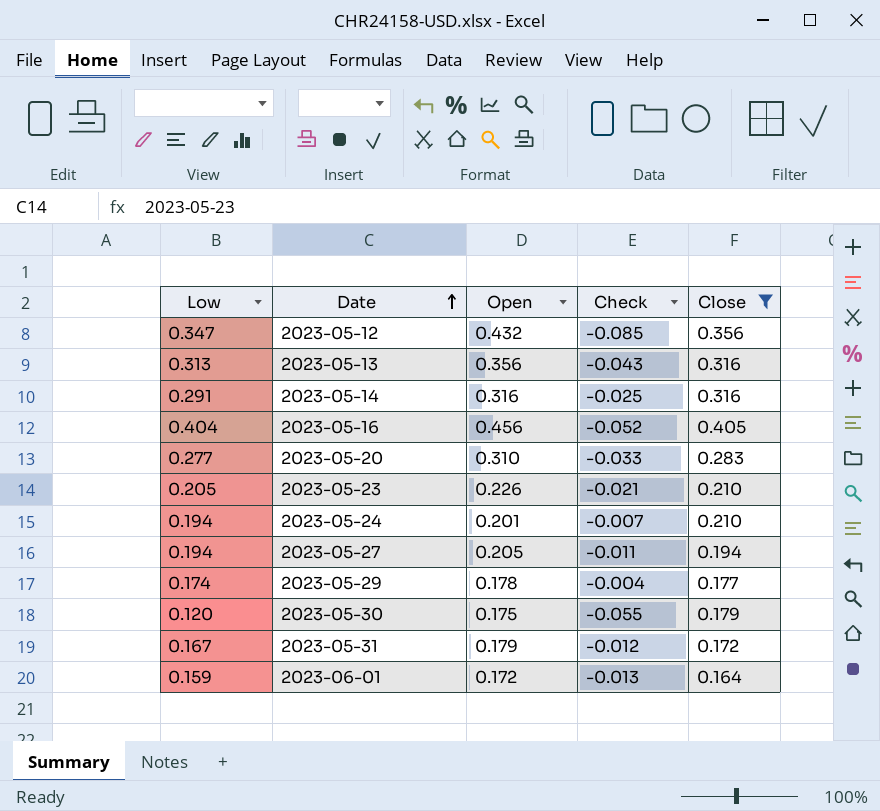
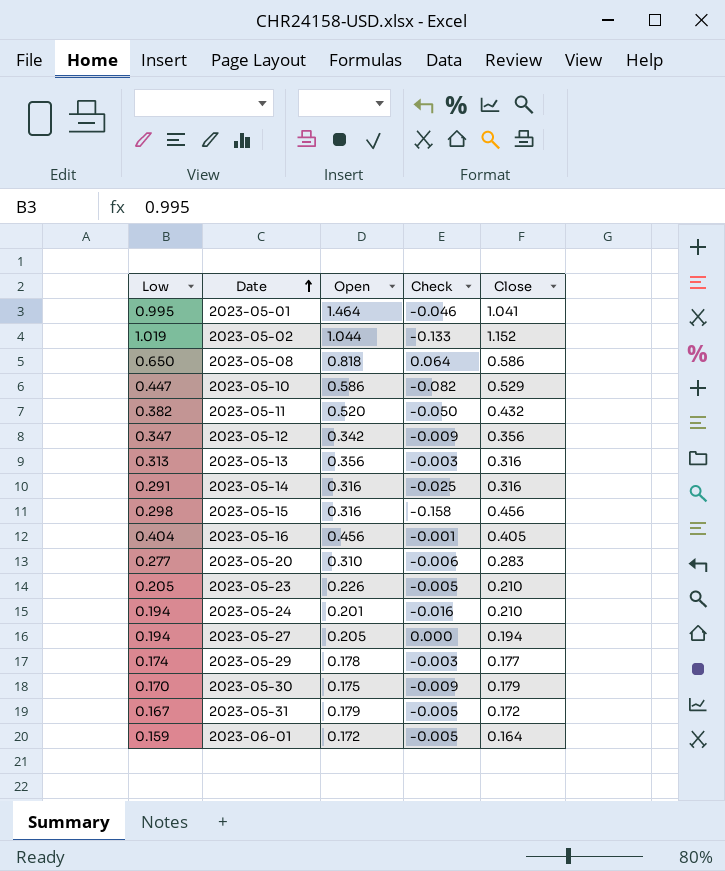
filter: Close <= 0.405 -> none
column Check | formula: [Low] - [Open] -> [Low] - [Close]
2023-05-12 | Open: 0.432 -> 0.342
2023-05-30 | Low: 0.120 -> 0.170

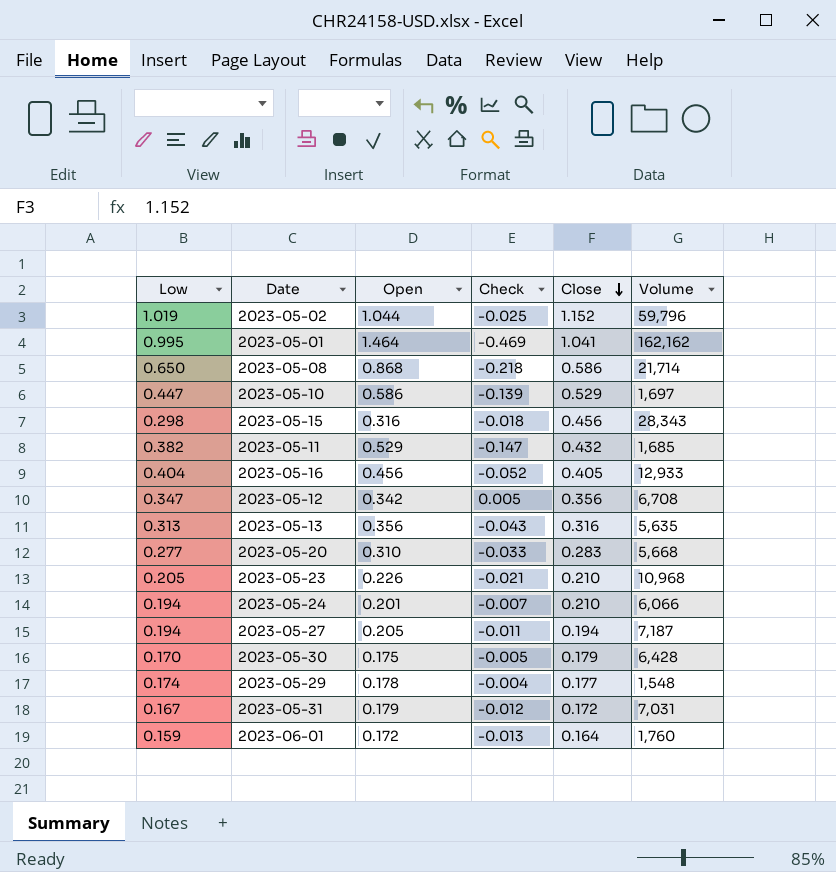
row order: Date ascending -> Close descending
column Check | formula: [Low] - [Close] -> [Low] - [Open]
column Volume | position: none -> 6
row 2023-05-14: 0.291 | 0.316 | -0.025 | 0.316 -> none
2023-05-08 | Open: 0.818 -> 0.868
2023-05-11 | Open: 0.520 -> 0.529

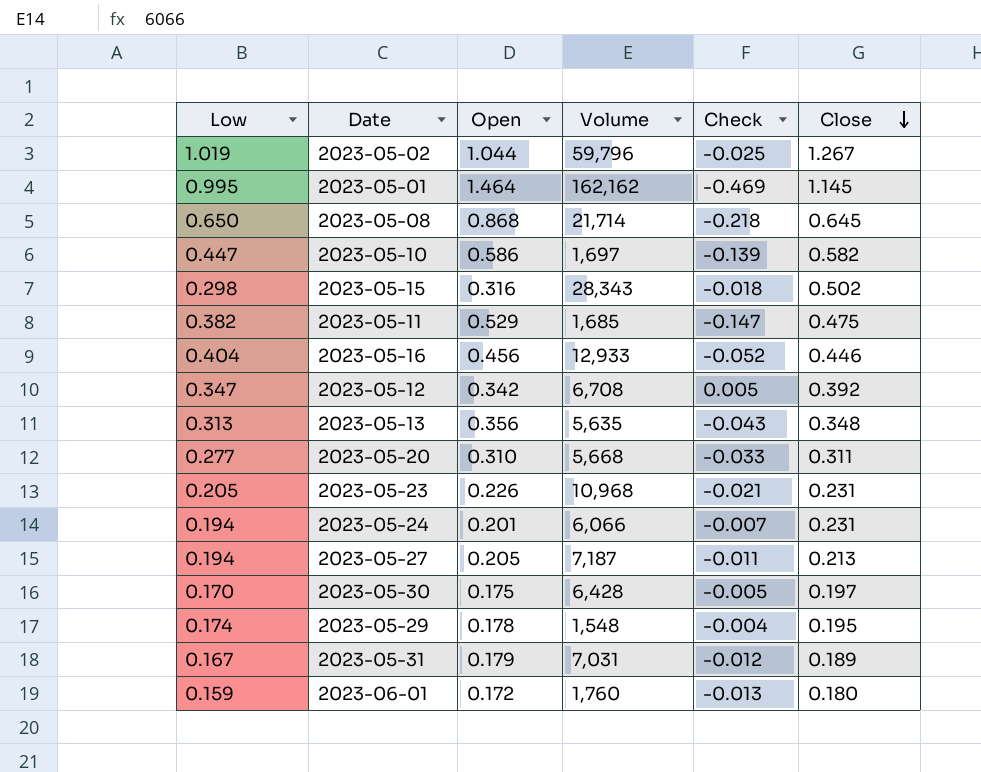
column Volume | position: 6 -> 4
2023-05-02 | Close: 1.152 -> 1.267
2023-05-01 | Close: 1.041 -> 1.145
2023-05-08 | Close: 0.586 -> 0.645
2023-05-10 | Close: 0.529 -> 0.582
2023-05-15 | Close: 0.456 -> 0.502
2023-05-11 | Close: 0.432 -> 0.475
2023-05-16 | Close: 0.405 -> 0.446
2023-05-12 | Close: 0.356 -> 0.392
2023-05-13 | Close: 0.316 -> 0.348
2023-05-20 | Close: 0.283 -> 0.311
2023-05-23 | Close: 0.210 -> 0.231
2023-05-24 | Close: 0.210 -> 0.231
2023-05-27 | Close: 0.194 -> 0.213
2023-05-30 | Close: 0.179 -> 0.197
2023-05-29 | Close: 0.177 -> 0.195
2023-05-31 | Close: 0.172 -> 0.189
2023-06-01 | Close: 0.164 -> 0.180

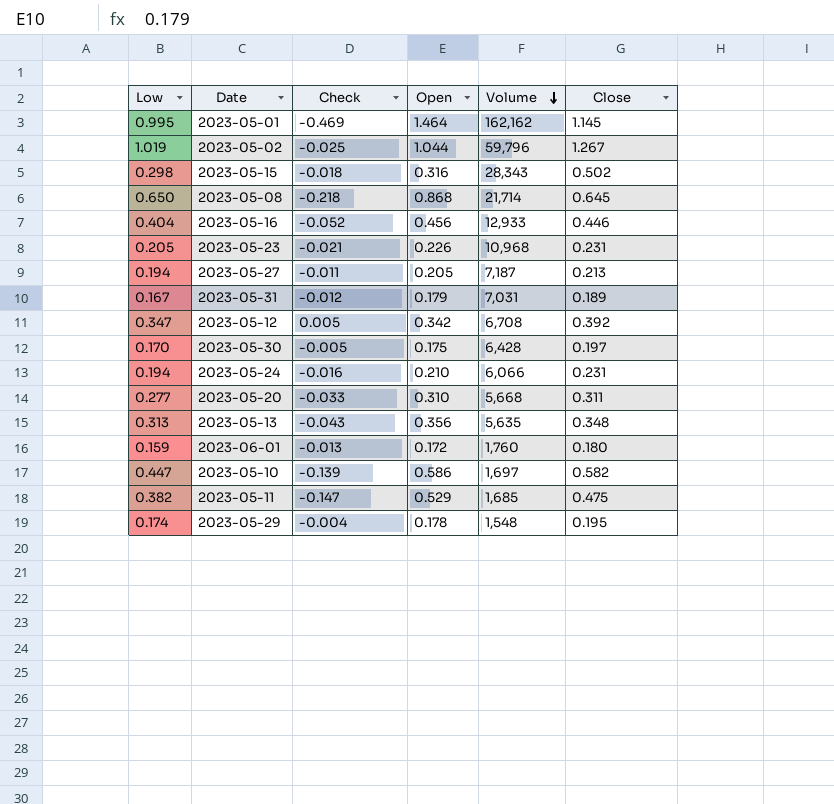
row order: Close descending -> Volume descending
column Check | position: 5 -> 3
2023-05-24 | Check: -0.007 -> -0.016
2023-05-24 | Open: 0.201 -> 0.210

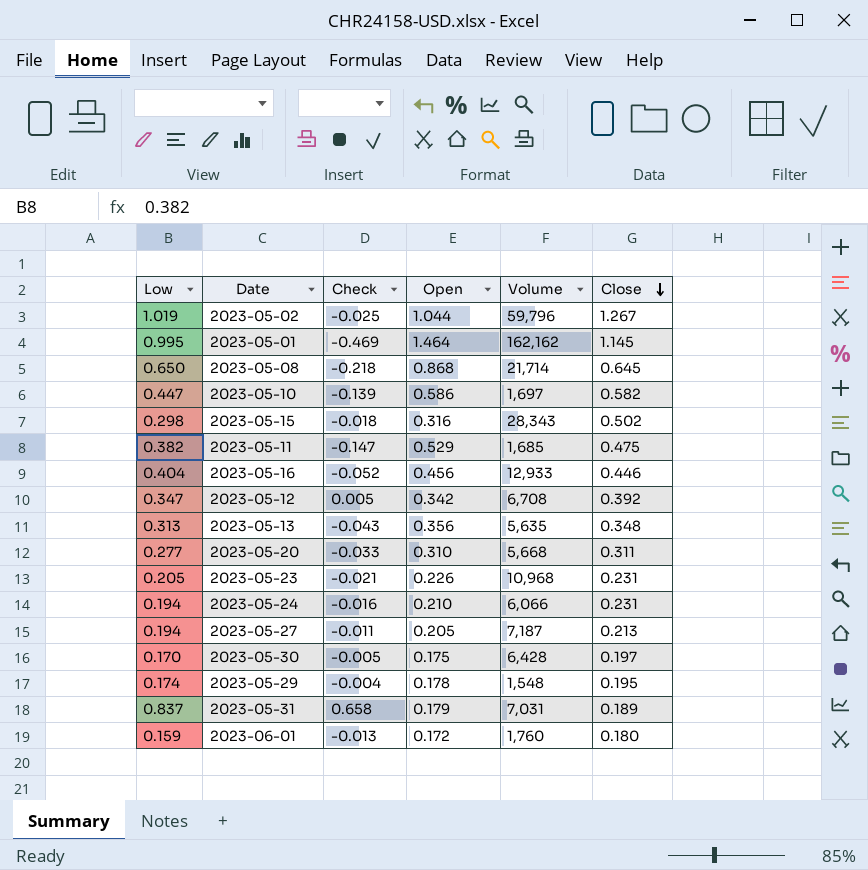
row order: Volume descending -> Close descending
2023-05-31 | Low: 0.167 -> 0.837
2023-05-31 | Check: -0.012 -> 0.658

